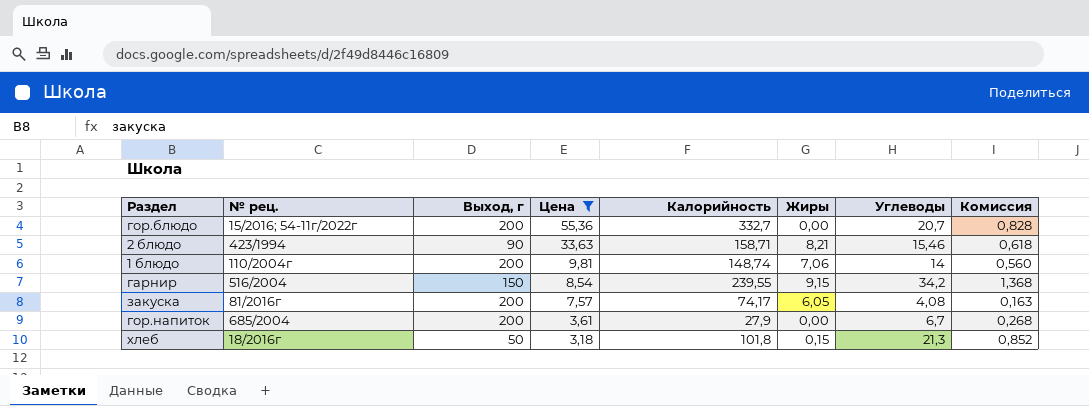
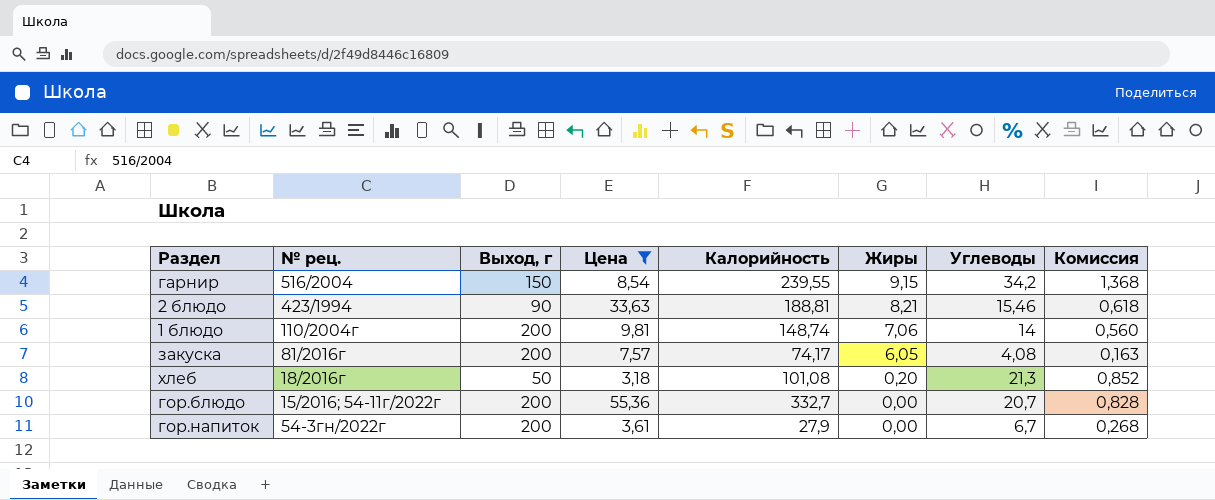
row order: Цена descending -> Жиры descending
2 блюдо | Калорийность: 158,71 -> 188,81
хлеб | Калорийность: 101,8 -> 101,08
хлеб | Жиры: 0,15 -> 0,20
гор.напиток | № рец.: 685/2004 -> 54-3гн/2022г

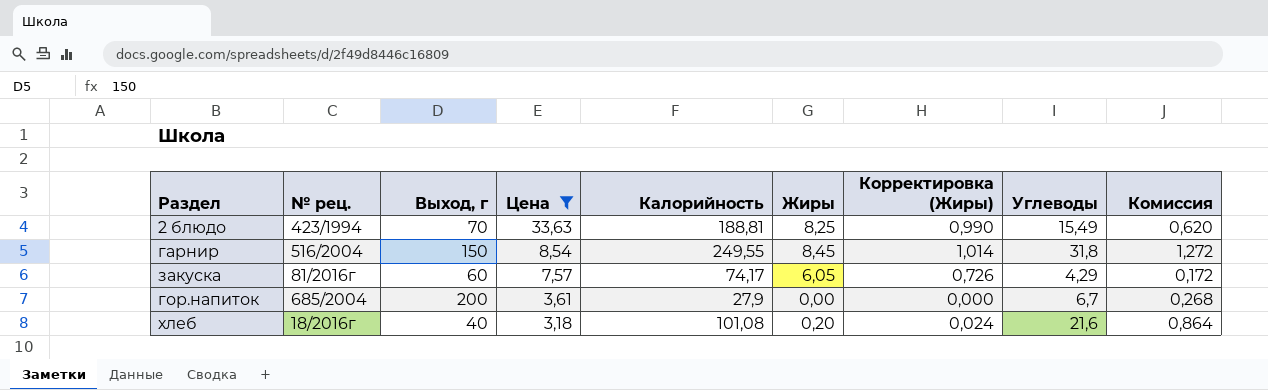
row order: Жиры descending -> Цена descending
column Корректировка (Жиры) | formula: none -> [Жиры] * 0,12
row 1 блюдо: 110/2004г | 200 | 9,81 | 148,74 | 7,06 | 14 | 0,560 -> none
row гор.блюдо: 15/2016; 54-11г/2022г | 200 | 55,36 | 332,7 | 0,00 | 20,7 | 0,828 -> none
2 блюдо | Выход, г: 90 -> 70
2 блюдо | Жиры: 8,21 -> 8,25
2 блюдо | Углеводы: 15,46 -> 15,49
2 блюдо | Комиссия: 0,618 -> 0,620
гарнир | Калорийность: 239,55 -> 249,55
гарнир | Жиры: 9,15 -> 8,45
гарнир | Углеводы: 34,2 -> 31,8
гарнир | Комиссия: 1,368 -> 1,272
закуска | Выход, г: 200 -> 60
закуска | Углеводы: 4,08 -> 4,29
закуска | Комиссия: 0,163 -> 0,172
гор.напиток | № рец.: 54-3гн/2022г -> 685/2004
хлеб | Выход, г: 50 -> 40
хлеб | Углеводы: 21,3 -> 21,6
хлеб | Комиссия: 0,852 -> 0,864

